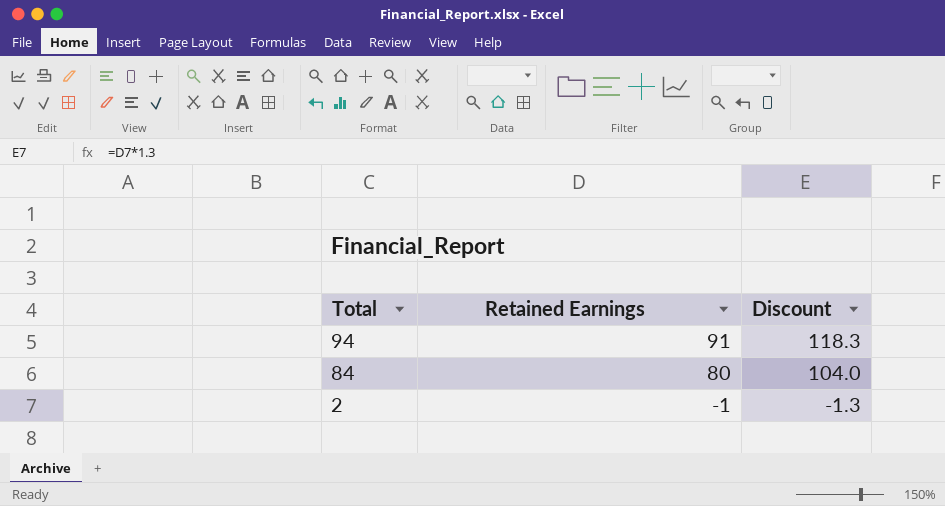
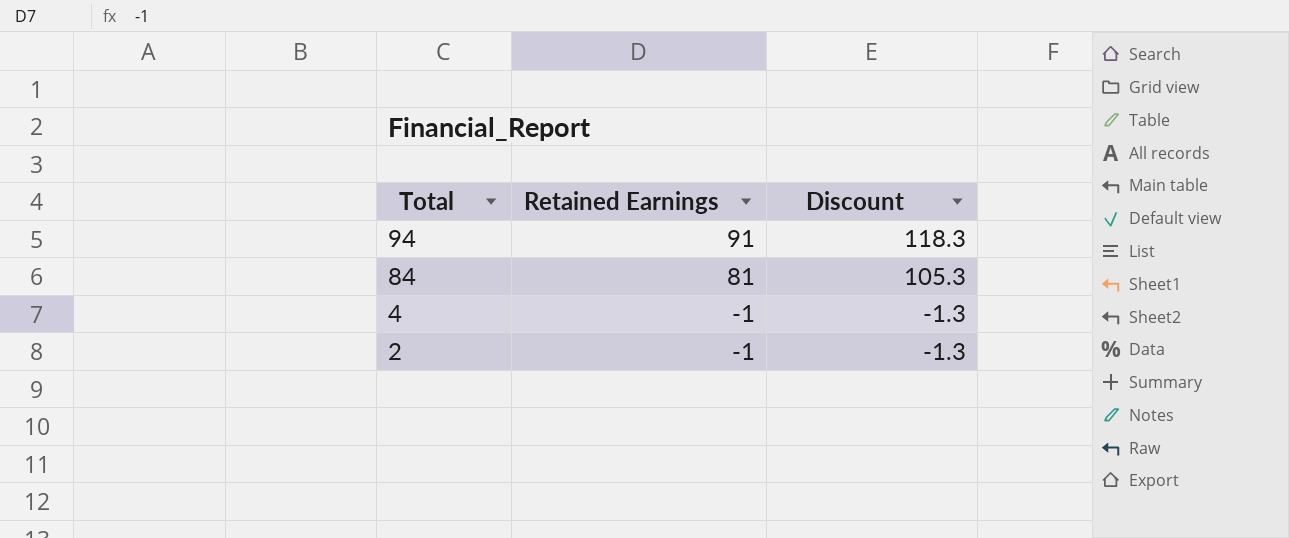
84 | Retained Earnings: 80 -> 81
84 | Discount: 104.0 -> 105.3
row 4: none -> -1 | -1.3

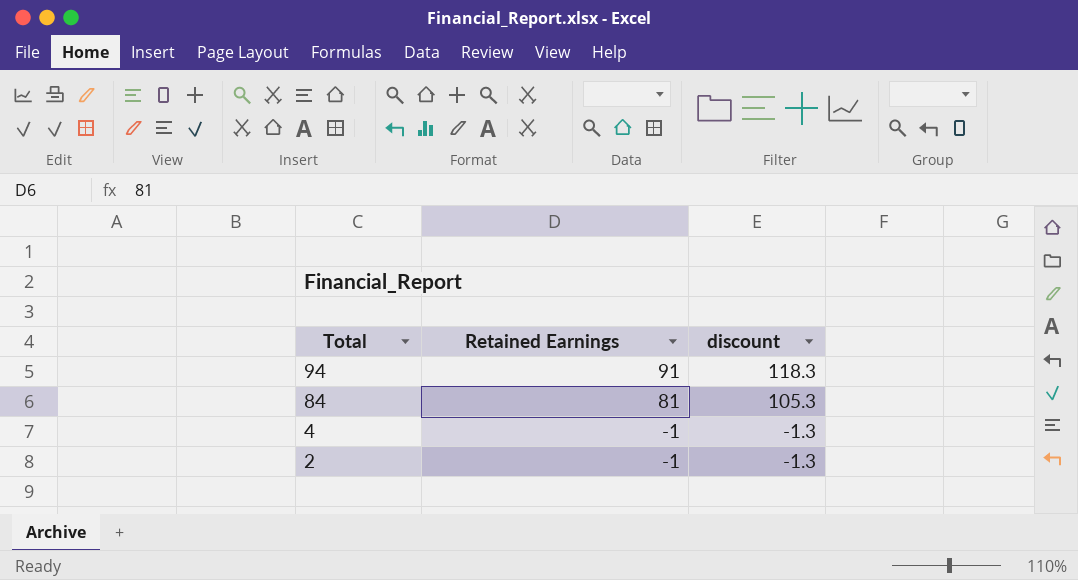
column name: Discount -> discount

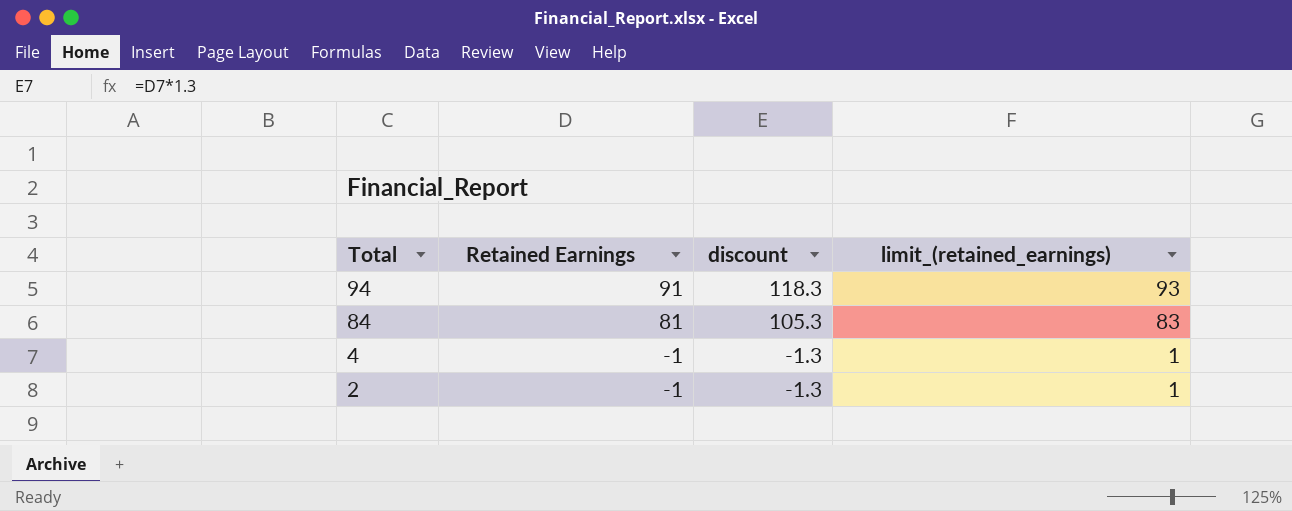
column limit_(retained_earnings) | formula: none -> [Retained Earnings] + 2

